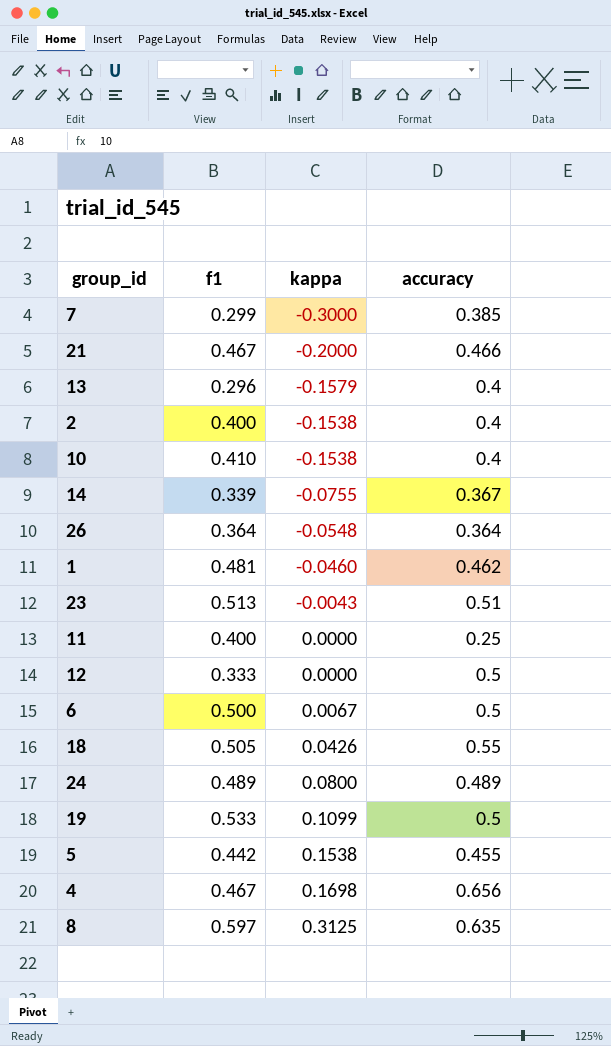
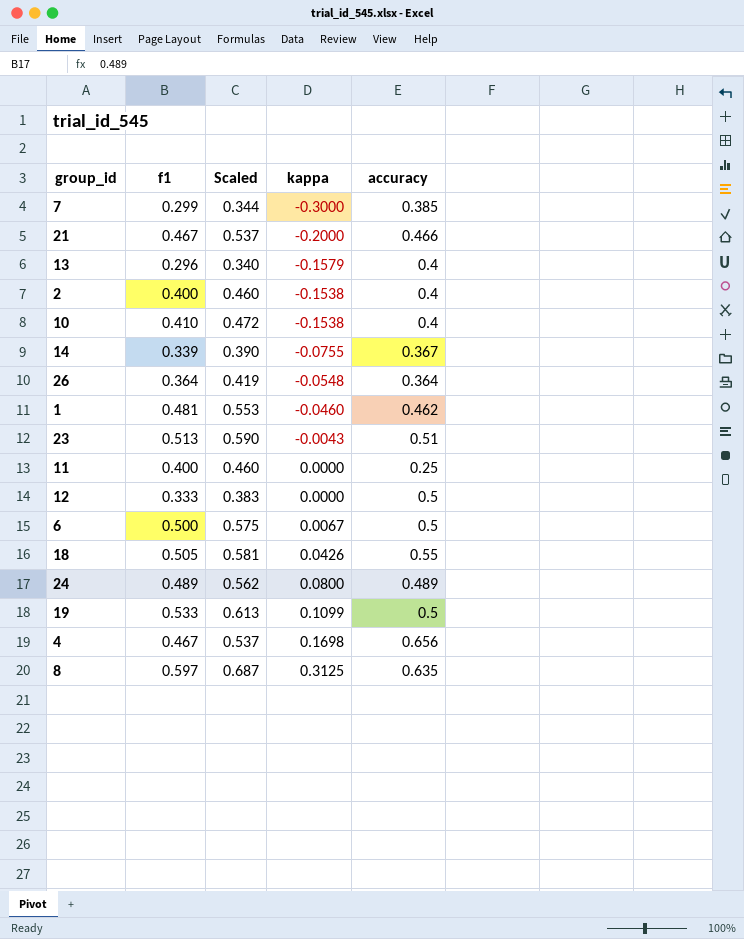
column Scaled | formula: none -> [f1] * 1.15
row 5: 0.442 | 0.1538 | 0.455 -> none

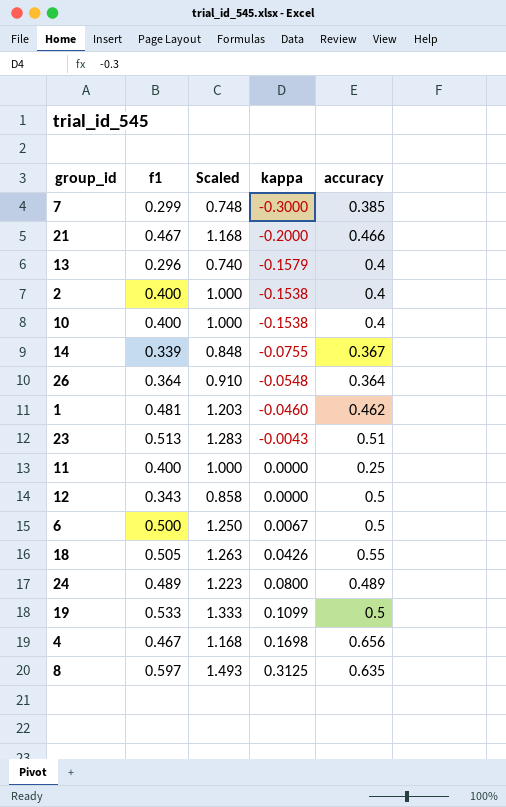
column Scaled | formula: [f1] * 1.15 -> [f1] * 2.5
10 | f1: 0.410 -> 0.400
12 | f1: 0.333 -> 0.343

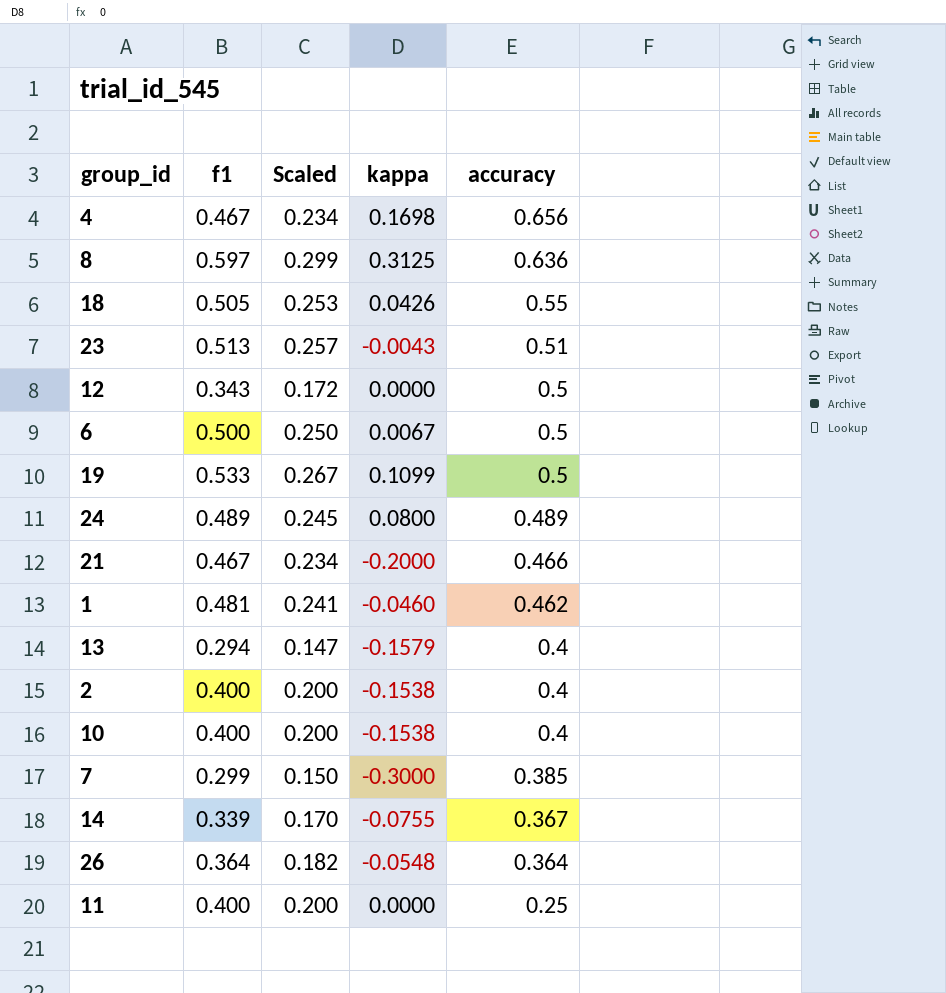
row order: kappa ascending -> accuracy descending
column Scaled | formula: [f1] * 2.5 -> [f1] * 0.5
8 | accuracy: 0.635 -> 0.636
13 | f1: 0.296 -> 0.294

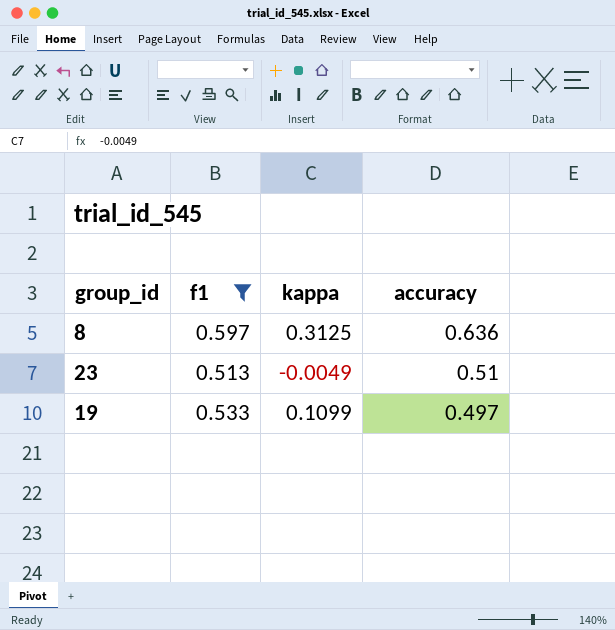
filter: none -> f1 >= 0.513
column Scaled | formula: [f1] * 0.5 -> none
23 | kappa: -0.0043 -> -0.0049
19 | accuracy: 0.5 -> 0.497

